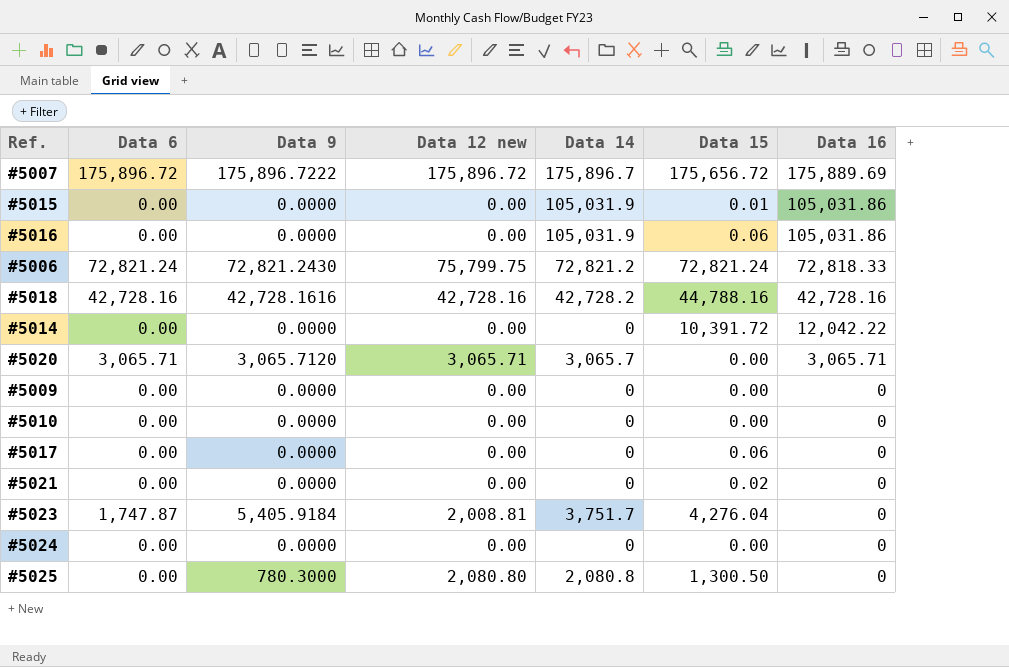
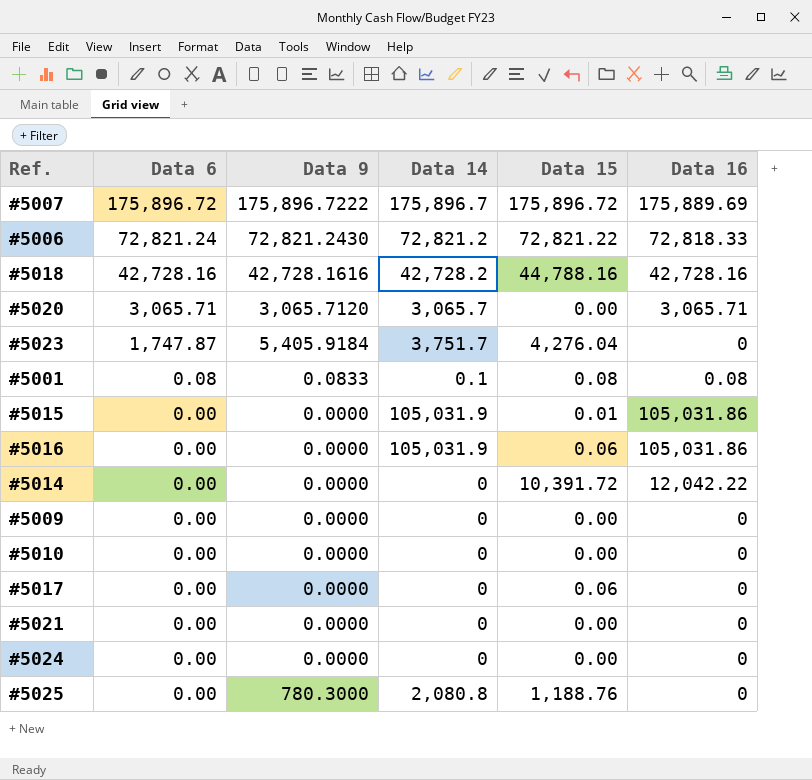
row order: Data 16 descending -> Data 6 descending
column Data 12 new | position: 4 -> none
#5007 | Data 15: 175,656.72 -> 175,896.72
#5006 | Data 15: 72,821.24 -> 72,821.22
row #5001: none -> 0.08 | 0.0833 | 0.1 | 0.08 | 0.08
#5021 | Data 15: 0.02 -> 0.00
#5025 | Data 15: 1,300.50 -> 1,188.76

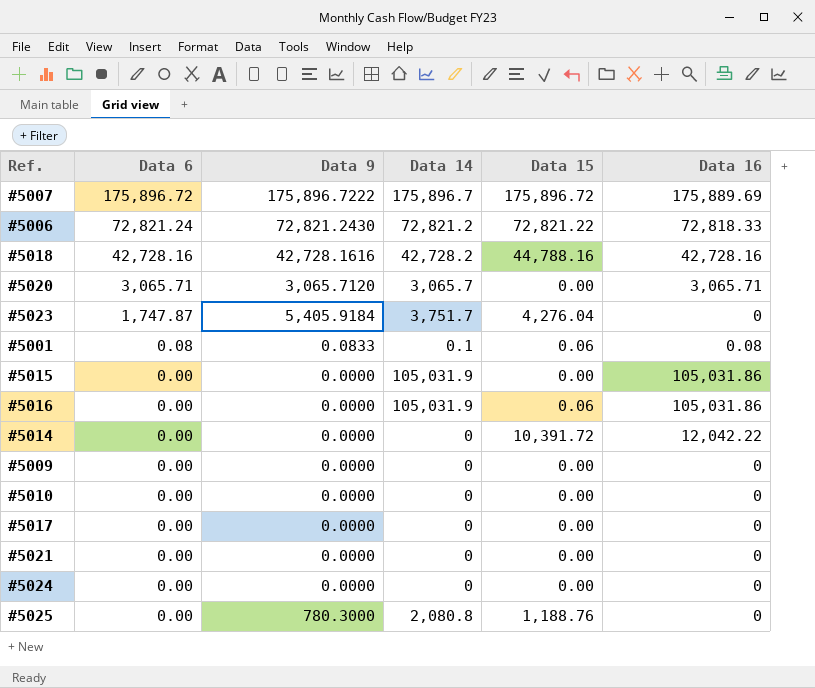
#5001 | Data 15: 0.08 -> 0.06
#5015 | Data 15: 0.01 -> 0.00
#5017 | Data 15: 0.06 -> 0.00

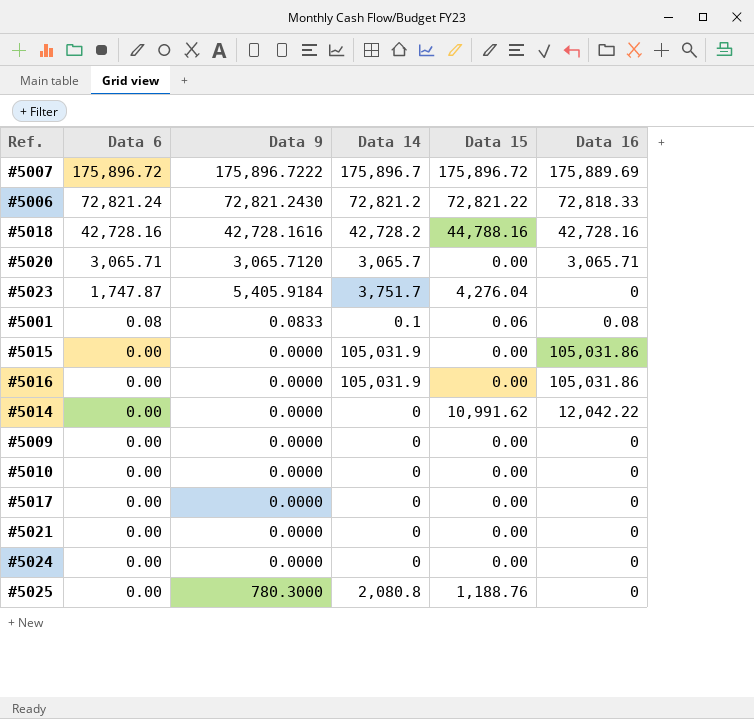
#5016 | Data 15: 0.06 -> 0.00
#5014 | Data 15: 10,391.72 -> 10,991.62

